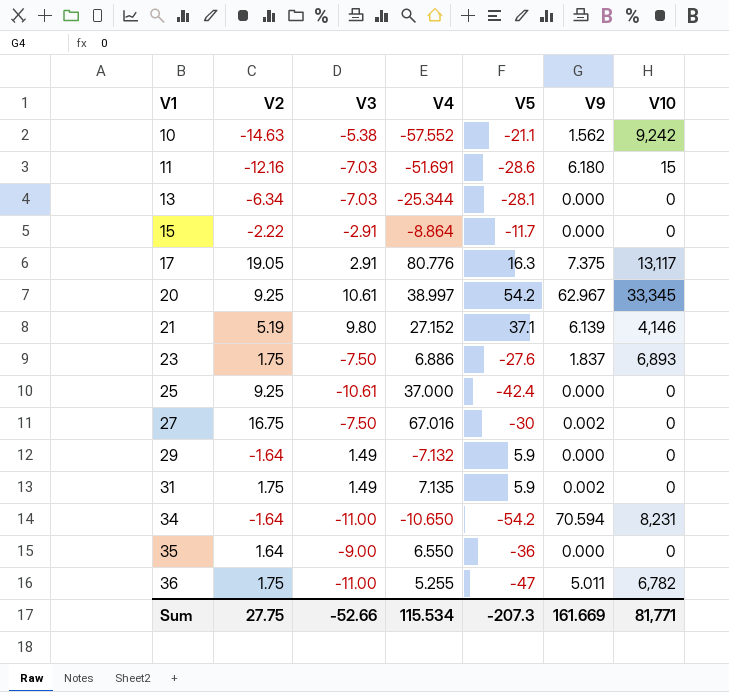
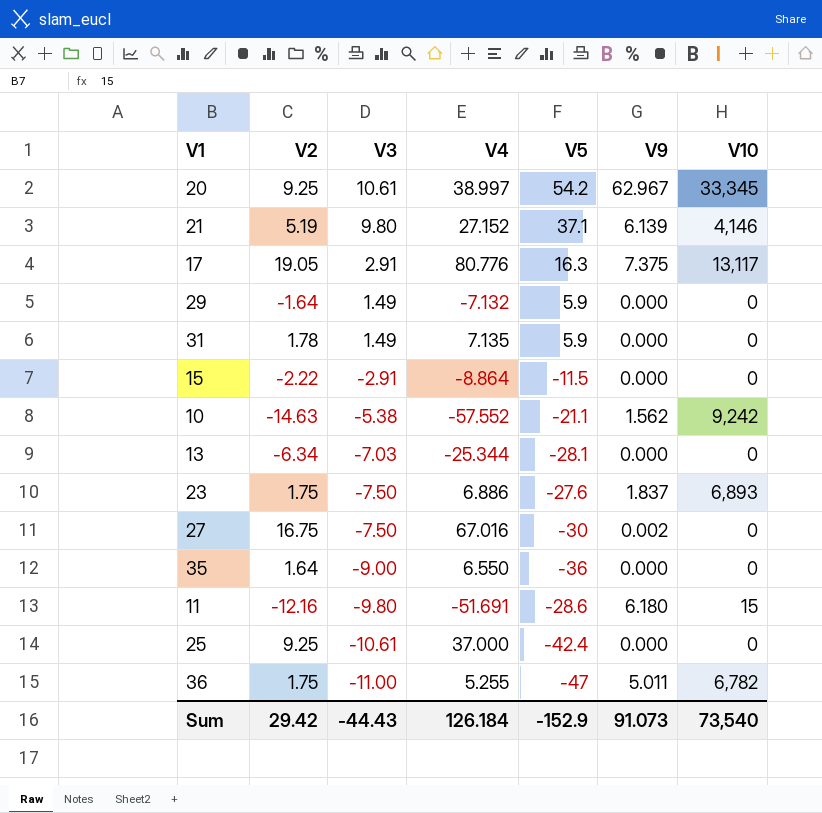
row order: V1 ascending -> V3 descending
row 34: -1.64 | -11.00 | -10.650 | -54.2 | 70.594 | 8,231 -> none
31 | V2: 1.75 -> 1.78
31 | V9: 0.002 -> 0.000
15 | V5: -11.7 -> -11.5
11 | V3: -7.03 -> -9.80
Sum | V2: 27.75 -> 29.42
Sum | V3: -52.66 -> -44.43
Sum | V4: 115.534 -> 126.184
Sum | V5: -207.3 -> -152.9
Sum | V9: 161.669 -> 91.073
Sum | V10: 81,771 -> 73,540

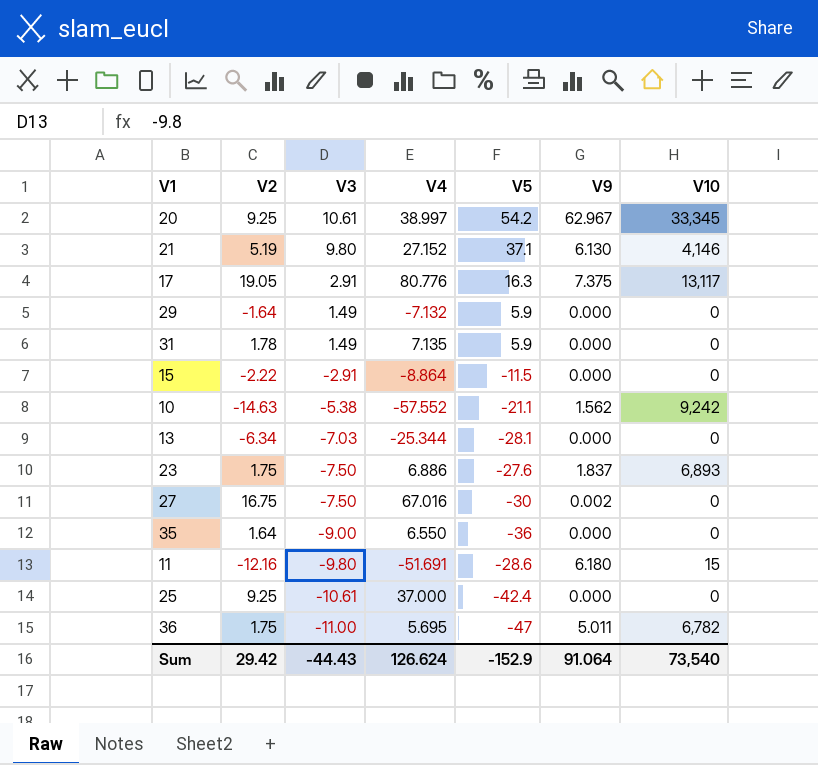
21 | V9: 6.139 -> 6.130
36 | V4: 5.255 -> 5.695
Sum | V4: 126.184 -> 126.624
Sum | V9: 91.073 -> 91.064

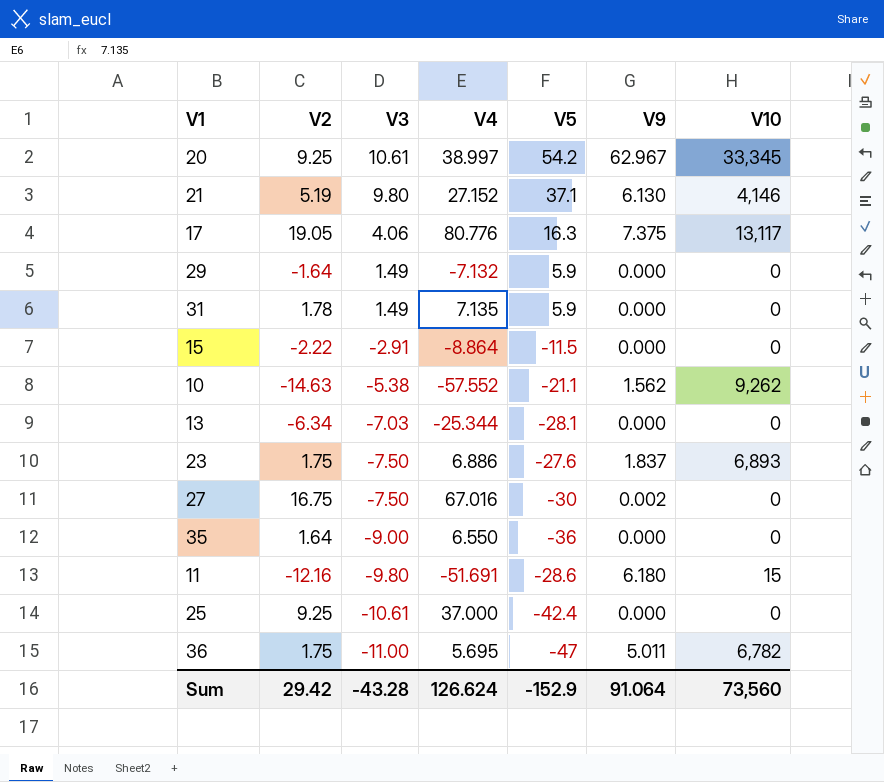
17 | V3: 2.91 -> 4.06
10 | V10: 9,242 -> 9,262
Sum | V3: -44.43 -> -43.28
Sum | V10: 73,540 -> 73,560

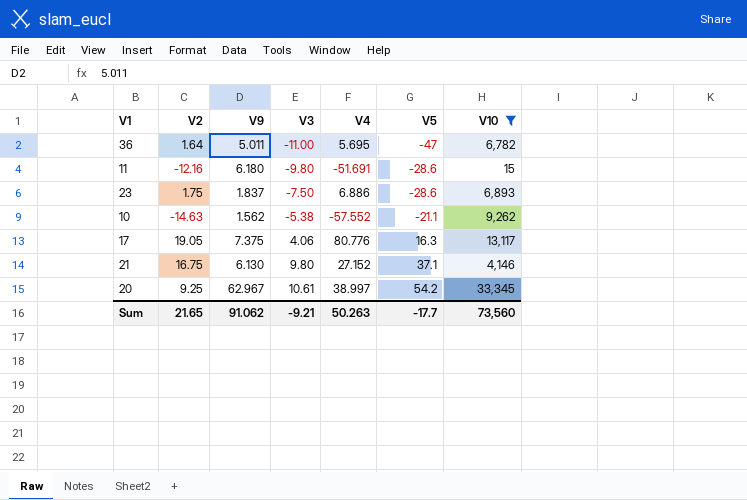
filter: none -> V10 != 0
row order: V3 descending -> V3 ascending
column V9 | position: 6 -> 3
36 | V2: 1.75 -> 1.64
23 | V5: -27.6 -> -28.6
21 | V2: 5.19 -> 16.75
Sum | V2: 29.42 -> 21.65
Sum | V9: 91.064 -> 91.062
Sum | V3: -43.28 -> -9.21
Sum | V4: 126.624 -> 50.263
Sum | V5: -152.9 -> -17.7

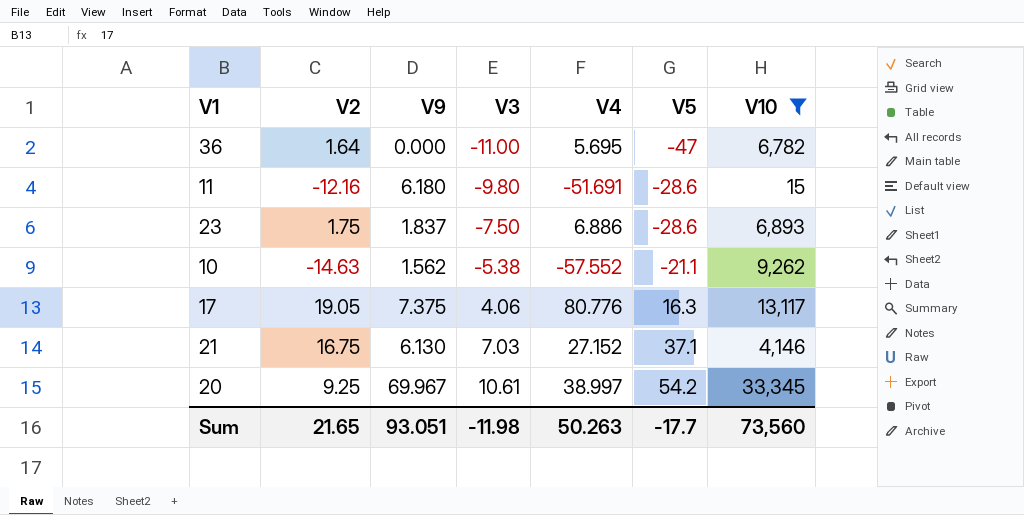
36 | V9: 5.011 -> 0.000
21 | V3: 9.80 -> 7.03
20 | V9: 62.967 -> 69.967
Sum | V9: 91.062 -> 93.051
Sum | V3: -9.21 -> -11.98

